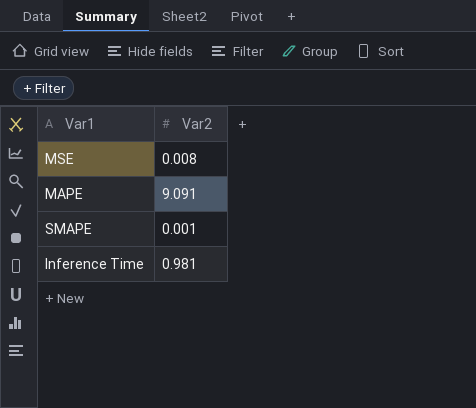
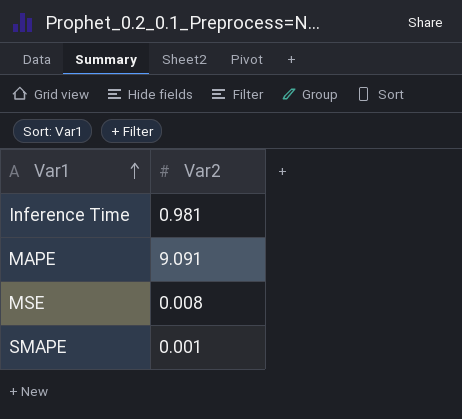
row order: none -> Var1 ascending

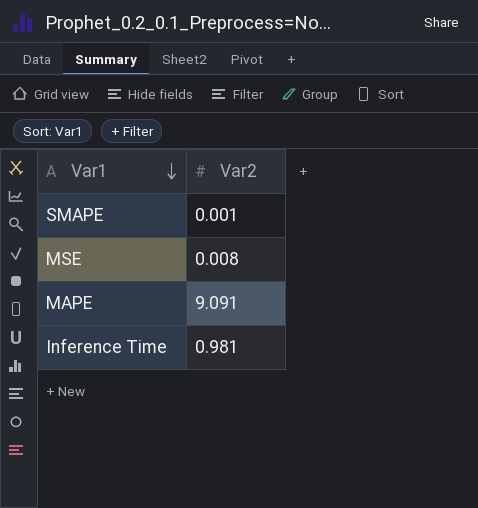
row order: Var1 ascending -> Var1 descending

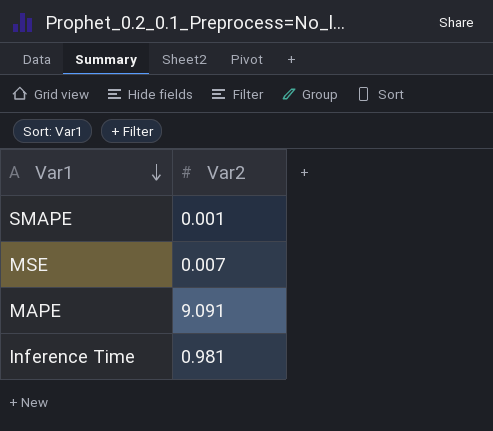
MSE | Var2: 0.008 -> 0.007

